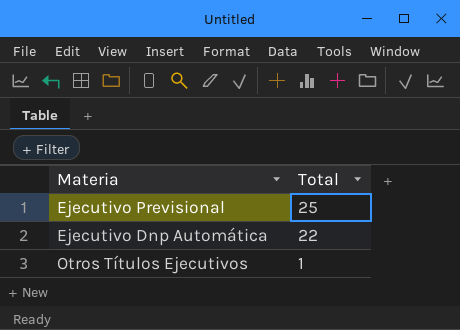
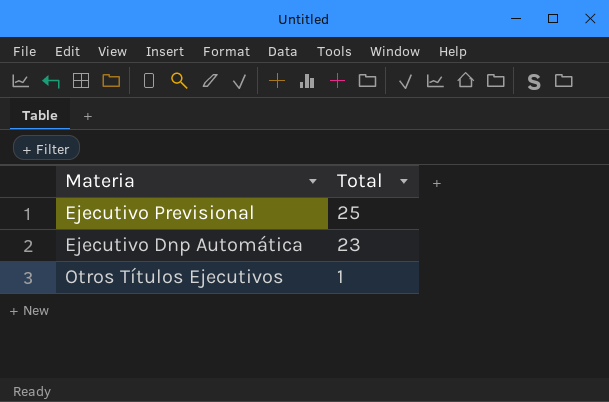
Ejecutivo Dnp Automática | Total: 22 -> 23

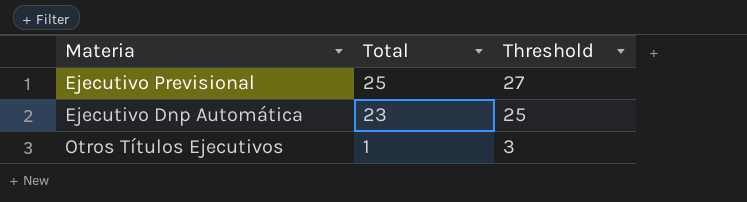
column Threshold | formula: none -> [Total] + 2

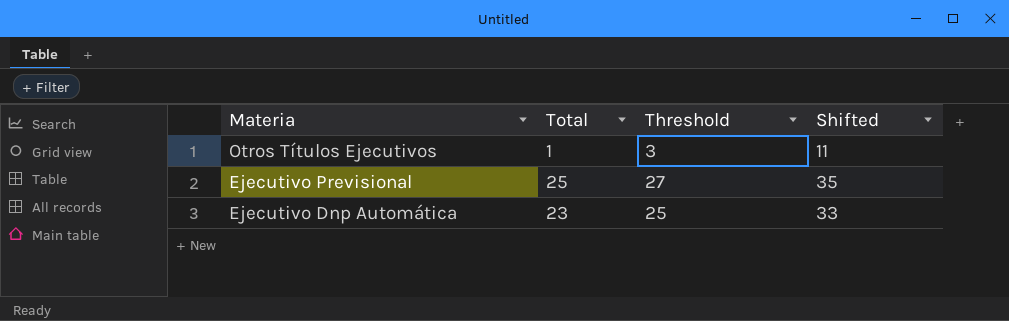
row order: Total descending -> Materia descending
column Shifted | formula: none -> [Total] + 10

